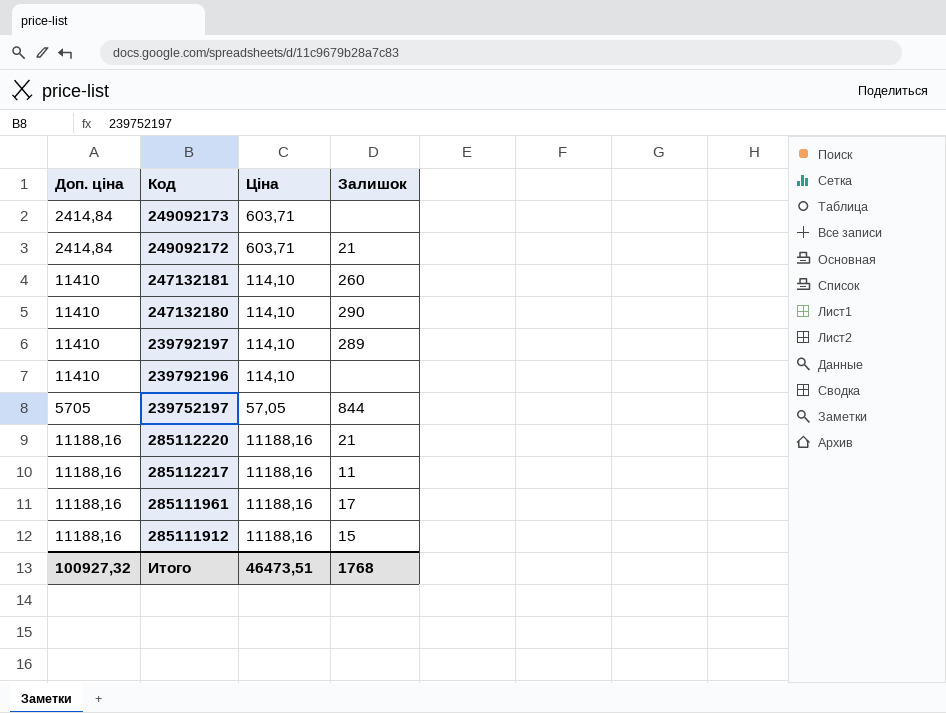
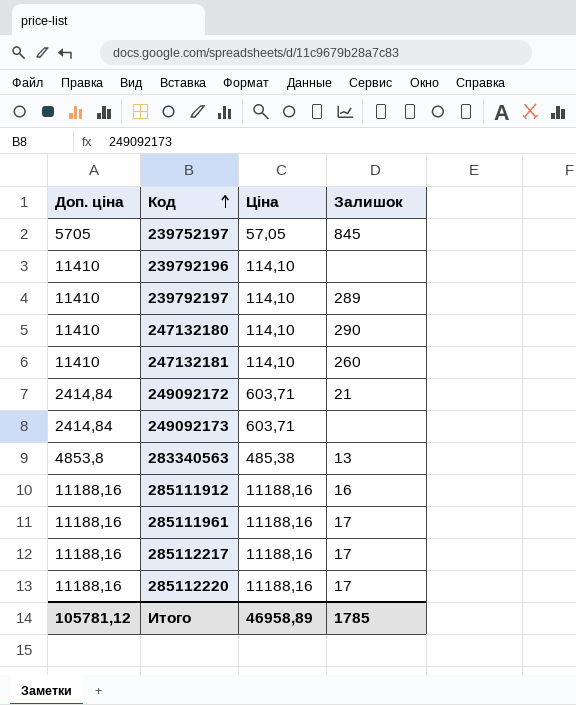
row order: none -> Код ascending
239752197 | Залишок: 844 -> 845
row 283340563: none -> 4853,8 | 485,38 | 13
285111912 | Залишок: 15 -> 16
285112217 | Залишок: 11 -> 17
285112220 | Залишок: 21 -> 17
Итого | Доп. ціна: 100927,32 -> 105781,12
Итого | Ціна: 46473,51 -> 46958,89
Итого | Залишок: 1768 -> 1785

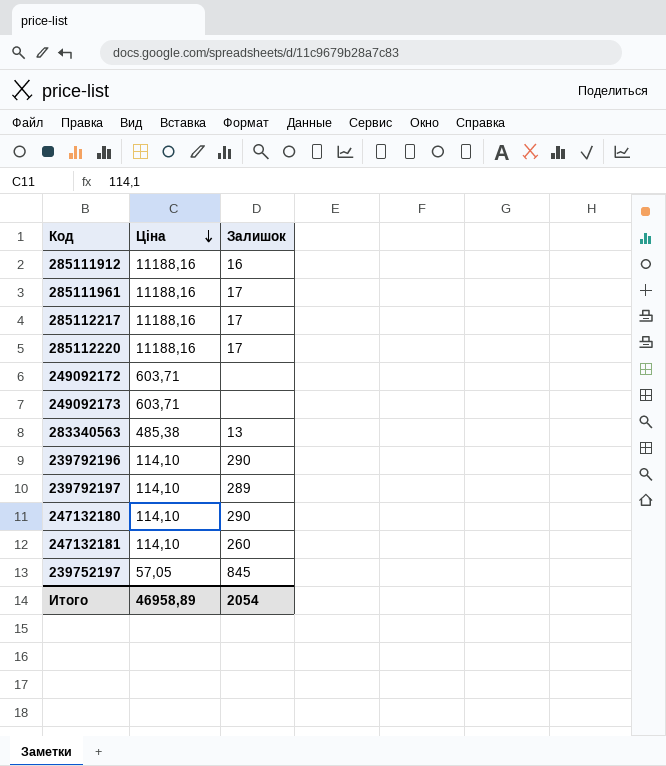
row order: Код ascending -> Ціна descending
column Доп. ціна | position: 1 -> none
249092172 | Залишок: 21 -> none
239792196 | Залишок: none -> 290
Итого | Залишок: 1785 -> 2054

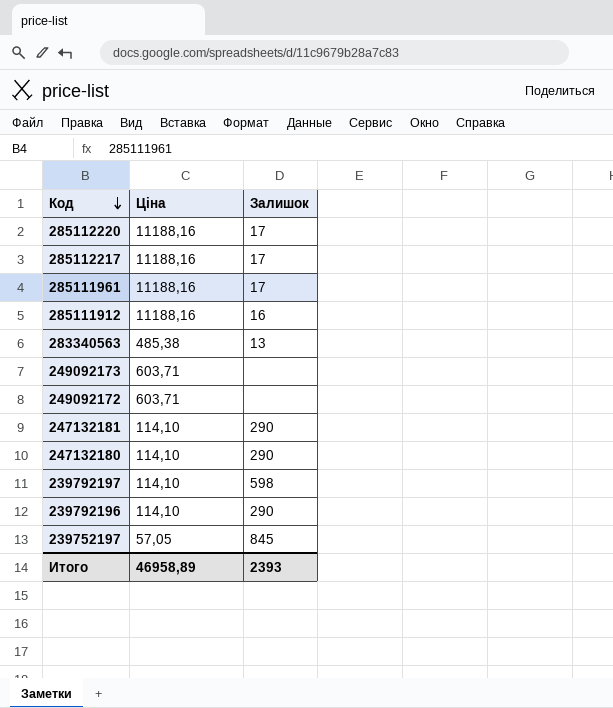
row order: Ціна descending -> Код descending
247132181 | Залишок: 260 -> 290
239792197 | Залишок: 289 -> 598
Итого | Залишок: 2054 -> 2393

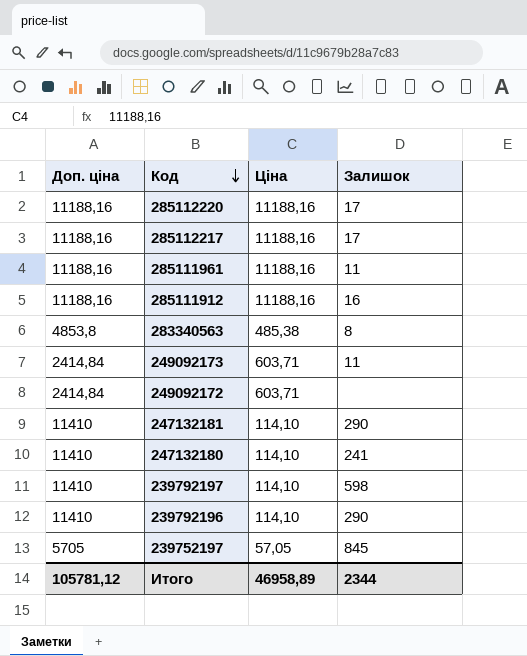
column Доп. ціна | position: none -> 1
285111961 | Залишок: 17 -> 11
283340563 | Залишок: 13 -> 8
249092173 | Залишок: none -> 11
247132180 | Залишок: 290 -> 241
Итого | Залишок: 2393 -> 2344

